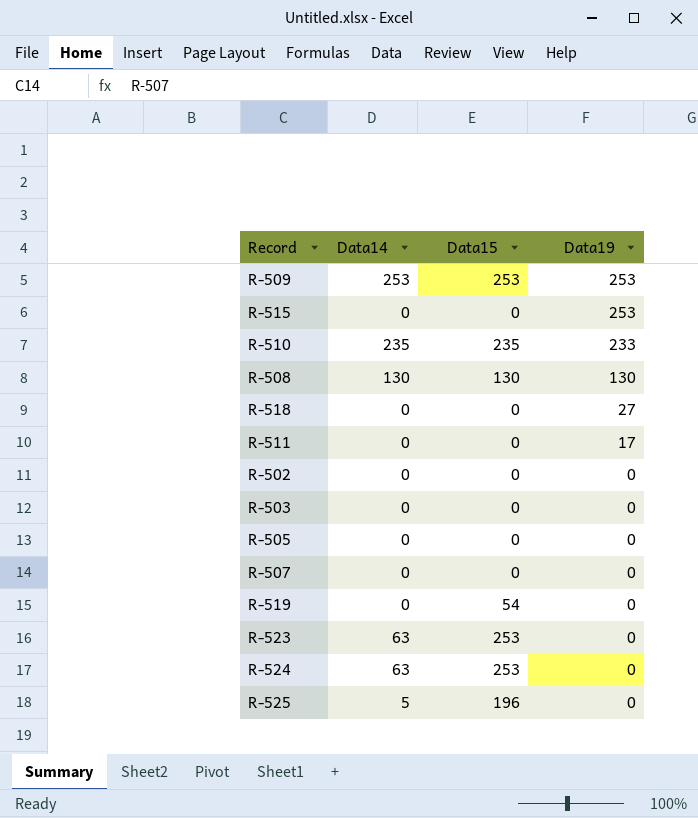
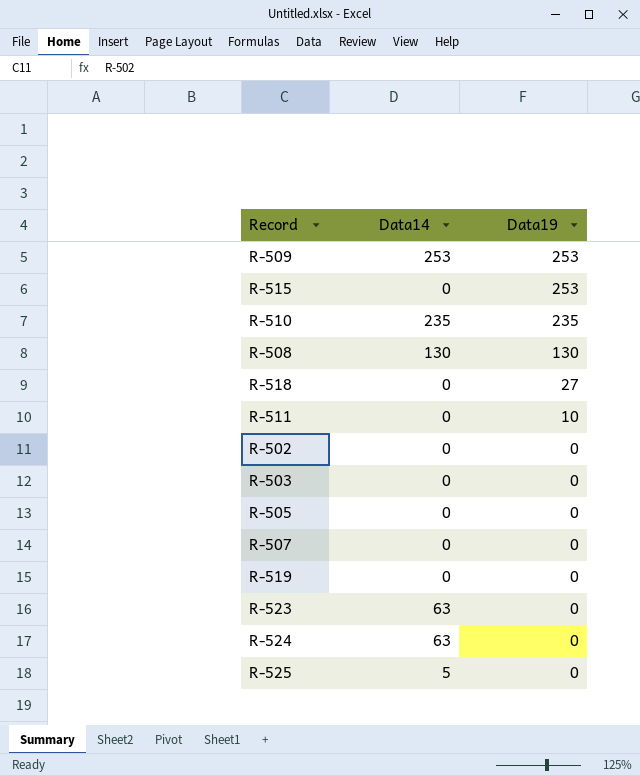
column Data15 | position: 3 -> none
R-510 | Data19: 233 -> 235
R-511 | Data19: 17 -> 10

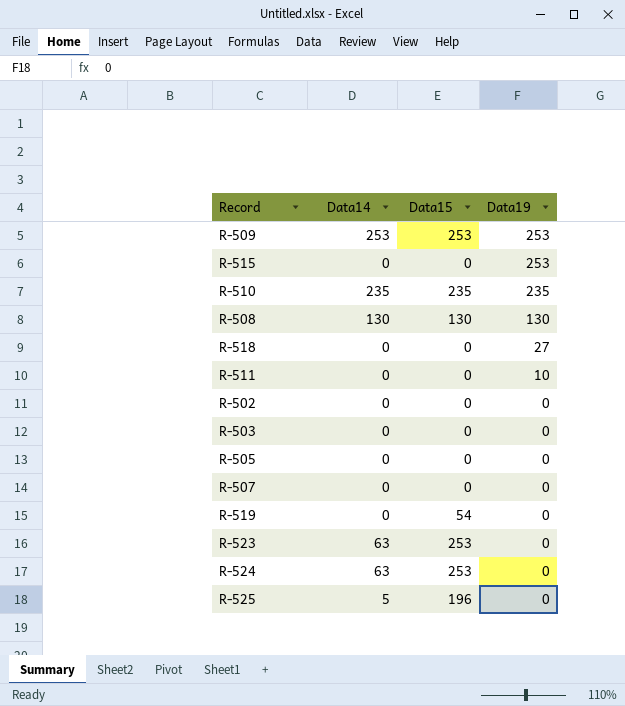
column Data15 | position: none -> 3

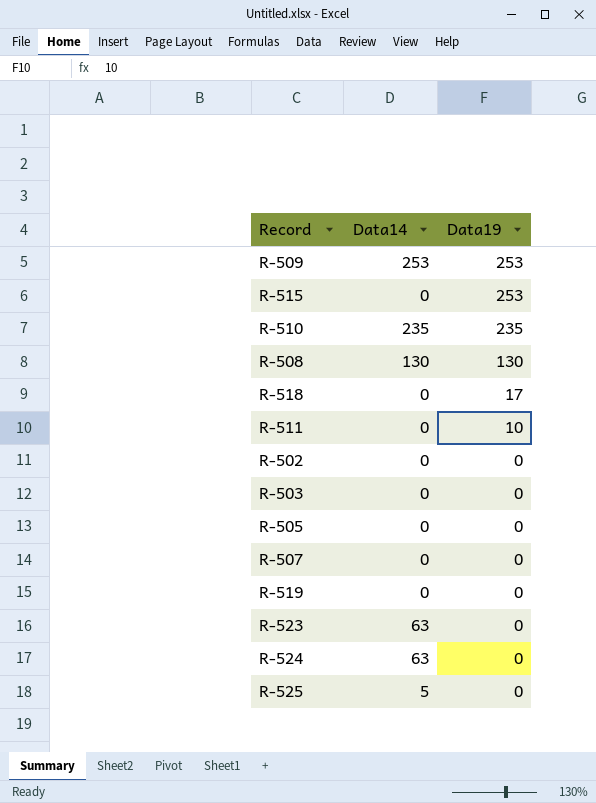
column Data15 | position: 3 -> none
R-518 | Data19: 27 -> 17

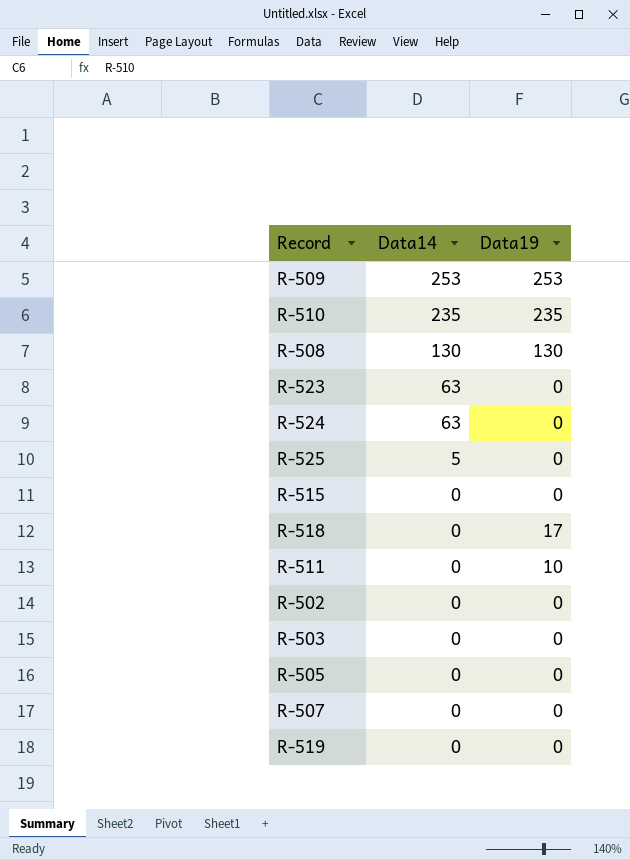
row order: Data19 descending -> Data14 descending
R-515 | Data19: 253 -> 0

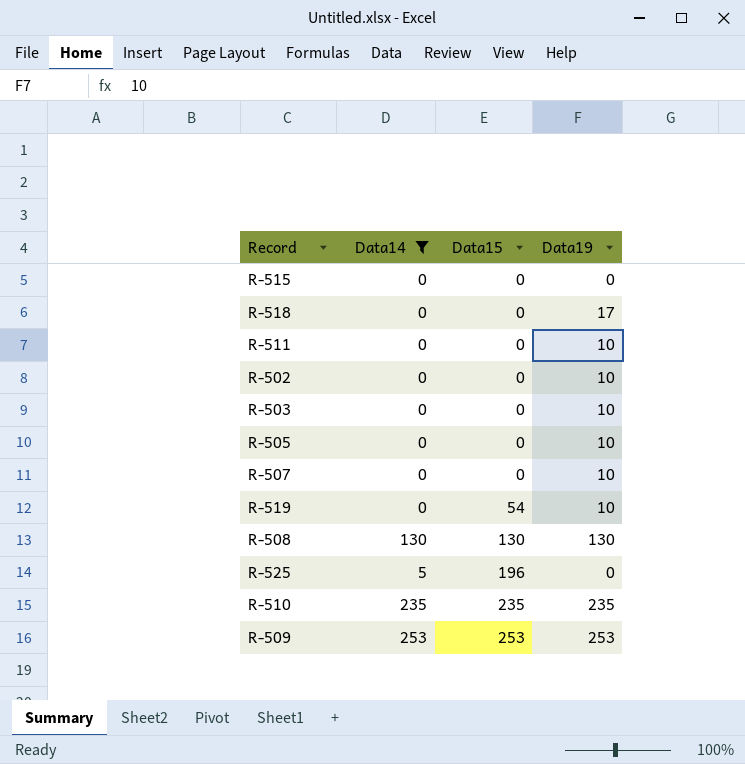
filter: none -> Data14 != 63
row order: Data14 descending -> Data15 ascending
column Data15 | position: none -> 3
R-502 | Data19: 0 -> 10
R-503 | Data19: 0 -> 10
R-505 | Data19: 0 -> 10
R-507 | Data19: 0 -> 10
R-519 | Data19: 0 -> 10

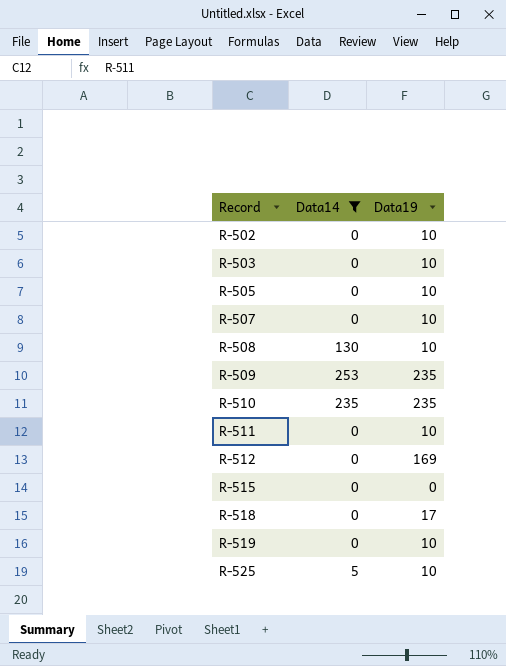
row order: Data15 ascending -> Record ascending
column Data15 | position: 3 -> none
R-508 | Data19: 130 -> 10
R-509 | Data19: 253 -> 235
row R-512: none -> 0 | 169
R-525 | Data19: 0 -> 10

